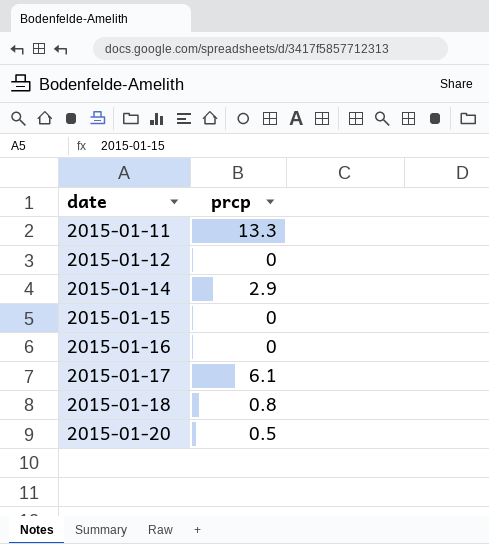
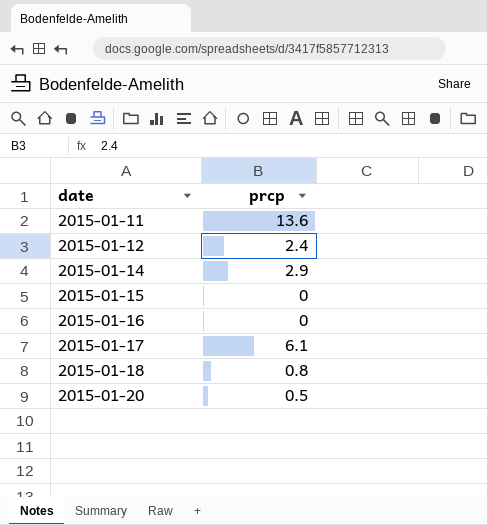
2015-01-11 | prcp: 13.3 -> 13.6
2015-01-12 | prcp: 0 -> 2.4

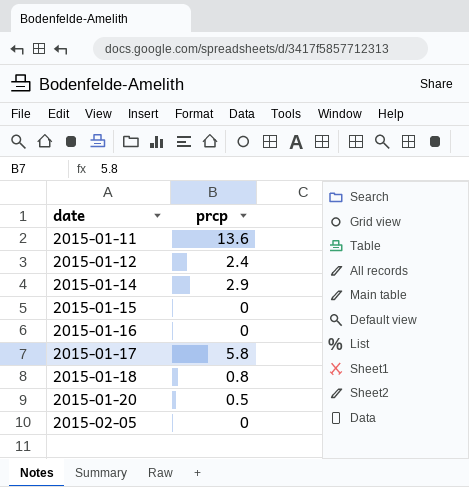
2015-01-17 | prcp: 6.1 -> 5.8
row 2015-02-05: none -> 0

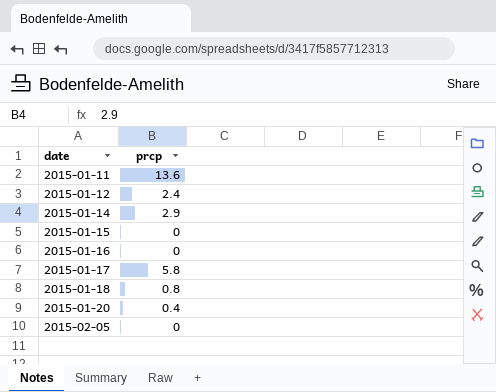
2015-01-20 | prcp: 0.5 -> 0.4

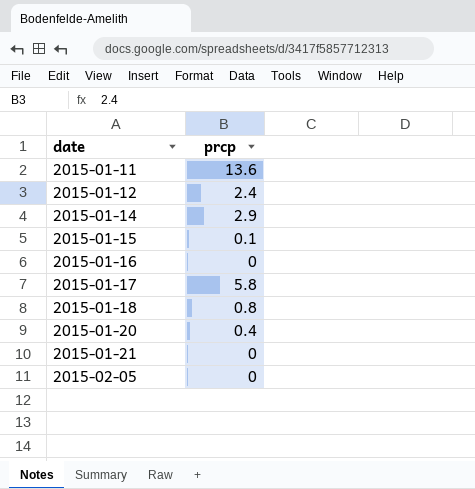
2015-01-15 | prcp: 0 -> 0.1
row 2015-01-21: none -> 0

